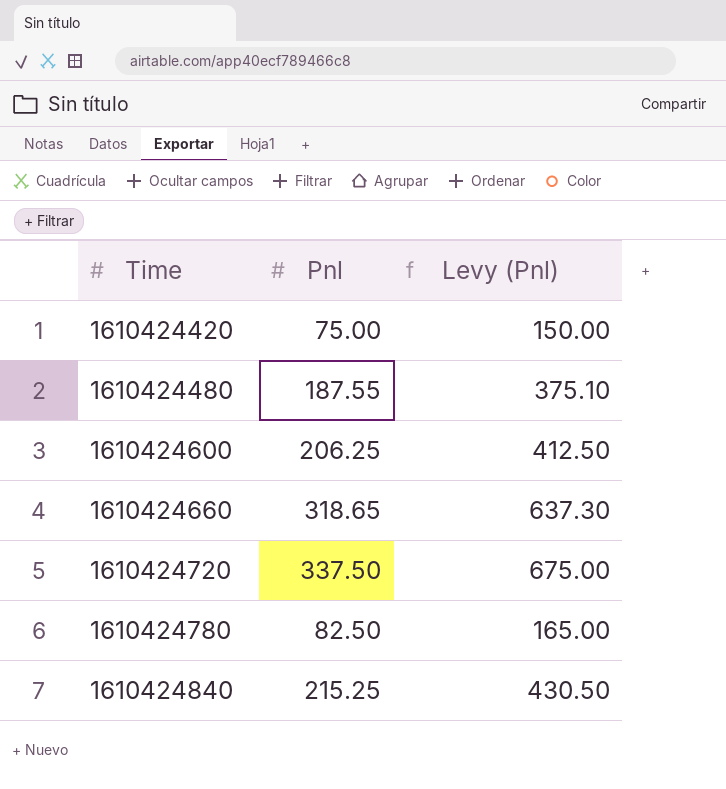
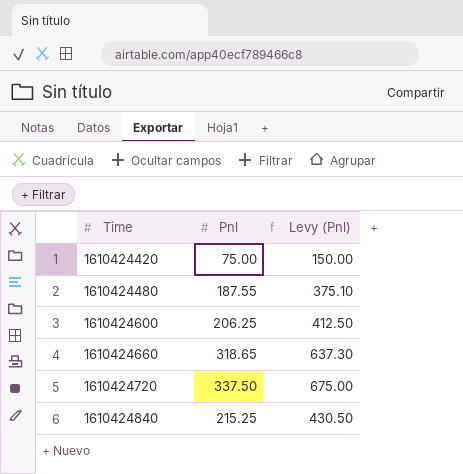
row 1610424780: 82.50 | 165.00 -> none

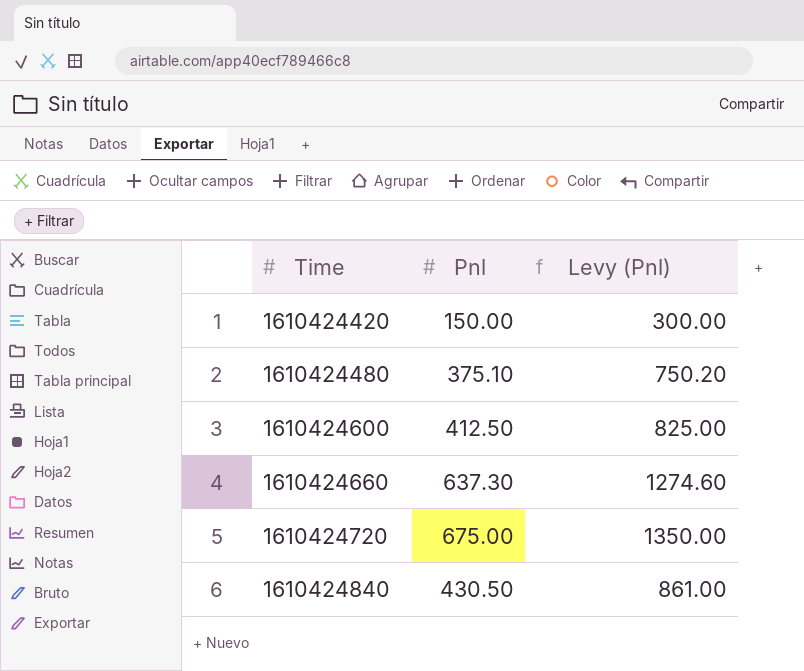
1610424420 | Pnl: 75.00 -> 150.00
1610424420 | Levy (Pnl): 150.00 -> 300.00
1610424480 | Pnl: 187.55 -> 375.10
1610424480 | Levy (Pnl): 375.10 -> 750.20
1610424600 | Pnl: 206.25 -> 412.50
1610424600 | Levy (Pnl): 412.50 -> 825.00
1610424660 | Pnl: 318.65 -> 637.30
1610424660 | Levy (Pnl): 637.30 -> 1274.60
1610424720 | Pnl: 337.50 -> 675.00
1610424720 | Levy (Pnl): 675.00 -> 1350.00
1610424840 | Pnl: 215.25 -> 430.50
1610424840 | Levy (Pnl): 430.50 -> 861.00

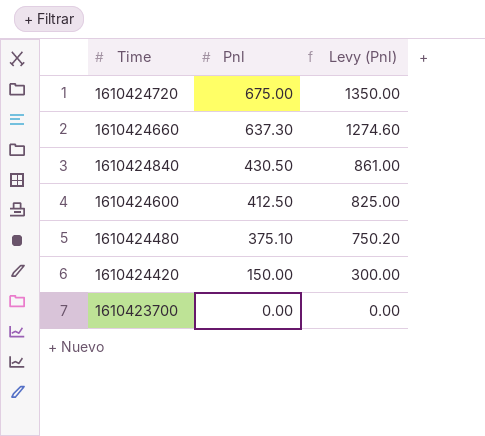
row order: Time ascending -> Pnl descending
row 1610423700: none -> 0.00 | 0.00

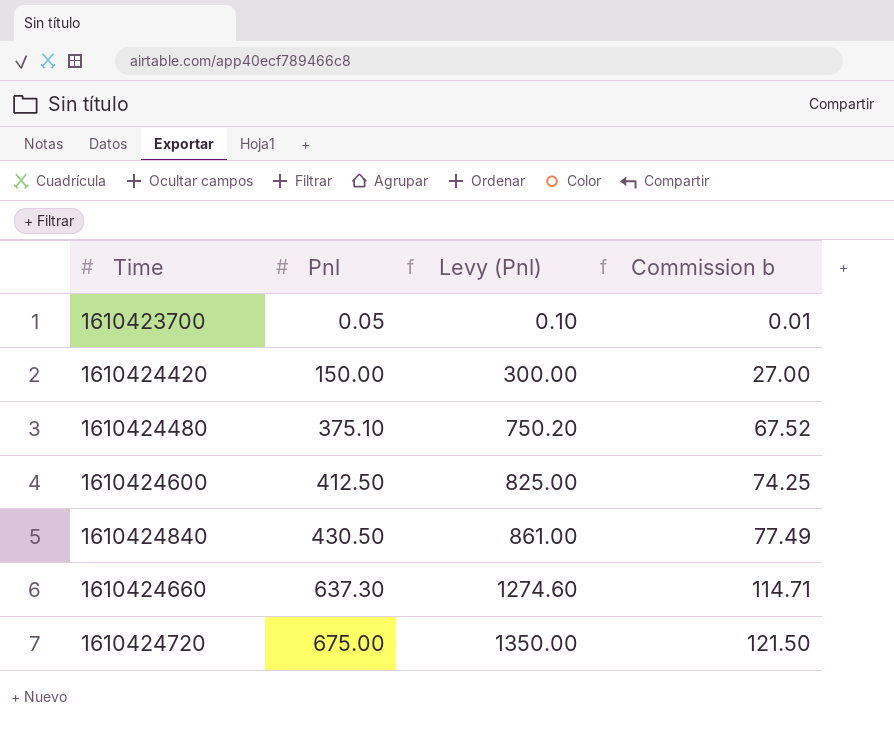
row order: Pnl descending -> Pnl ascending
column Commission b | formula: none -> [Pnl] * 0.18
1610423700 | Pnl: 0.00 -> 0.05
1610423700 | Levy (Pnl): 0.00 -> 0.10

